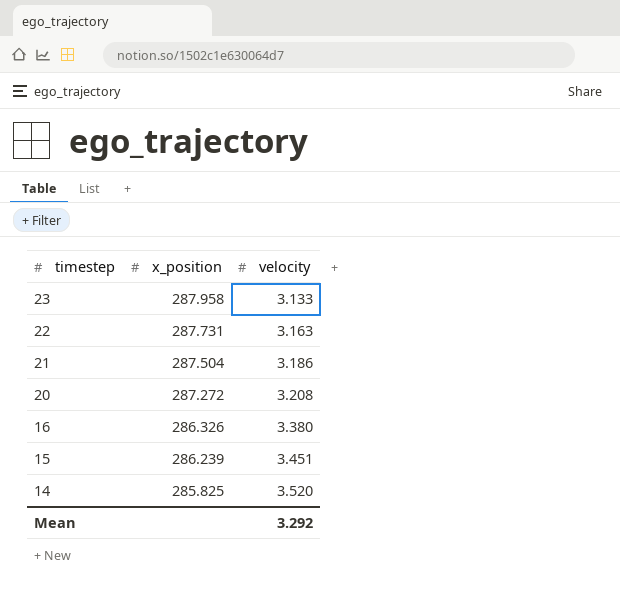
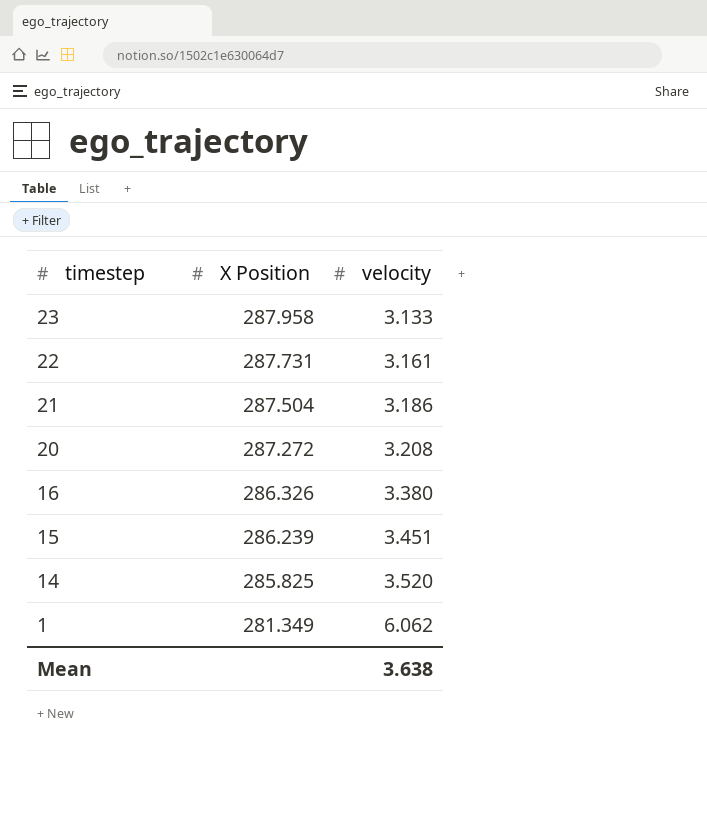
column name: x_position -> X Position
22 | velocity: 3.163 -> 3.161
row 1: none -> 281.349 | 6.062
Mean | velocity: 3.292 -> 3.638

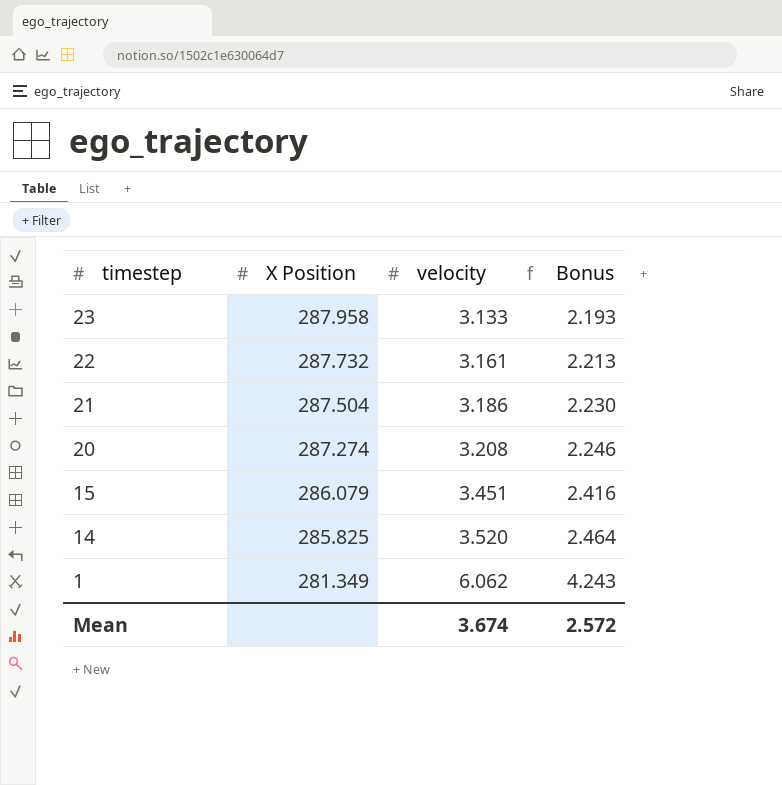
column Bonus | formula: none -> [velocity] * 0.7
row 16: 286.326 | 3.380 -> none
22 | X Position: 287.731 -> 287.732
20 | X Position: 287.272 -> 287.274
15 | X Position: 286.239 -> 286.079
Mean | velocity: 3.638 -> 3.674

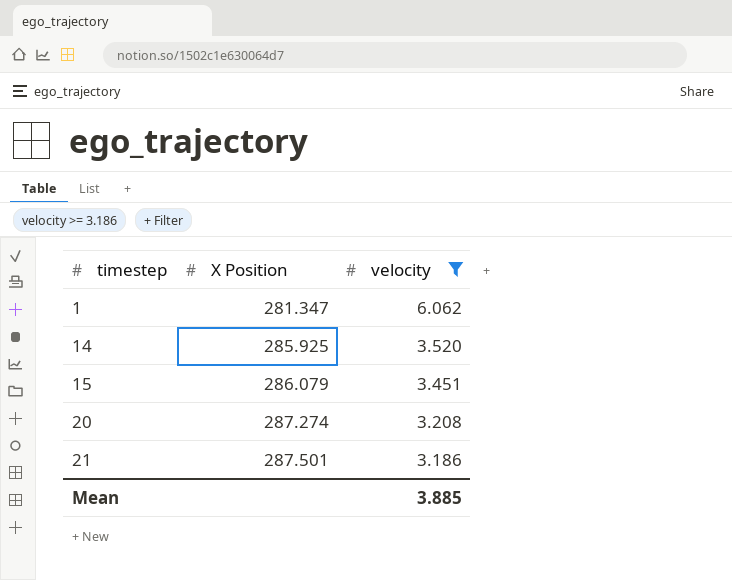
filter: none -> velocity >= 3.186
row order: timestep descending -> timestep ascending
column Bonus | formula: [velocity] * 0.7 -> none
1 | X Position: 281.349 -> 281.347
14 | X Position: 285.825 -> 285.925
21 | X Position: 287.504 -> 287.501
Mean | velocity: 3.674 -> 3.885

